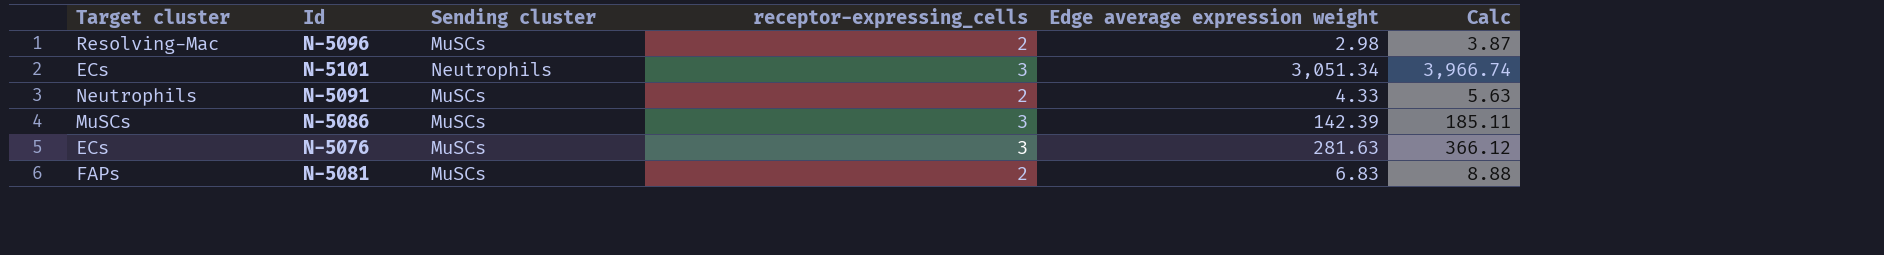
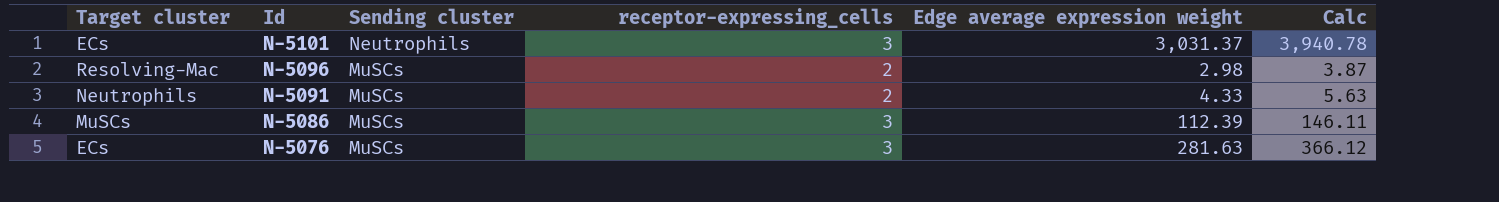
row order: none -> Id descending
row N-5081: FAPs | MuSCs | 2 | 6.83 | 8.88 -> none
N-5101 | Edge average expression weight: 3,051.34 -> 3,031.37
N-5101 | Calc: 3,966.74 -> 3,940.78
N-5086 | Edge average expression weight: 142.39 -> 112.39
N-5086 | Calc: 185.11 -> 146.11

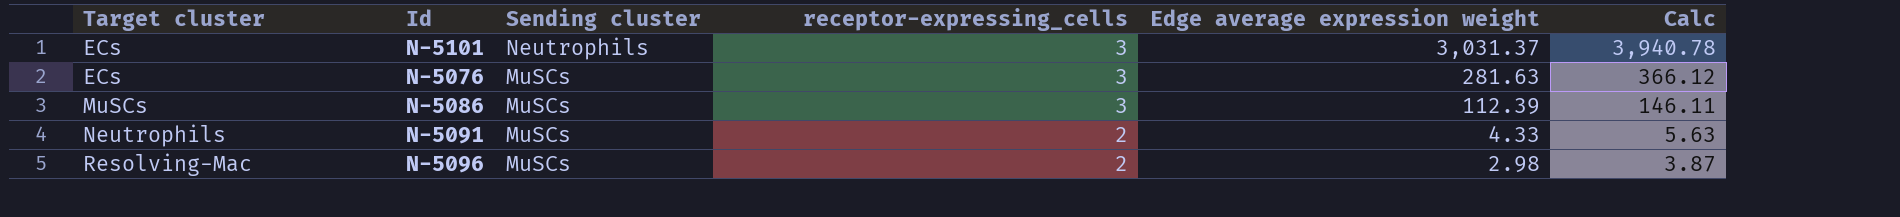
row order: Id descending -> Target cluster ascending

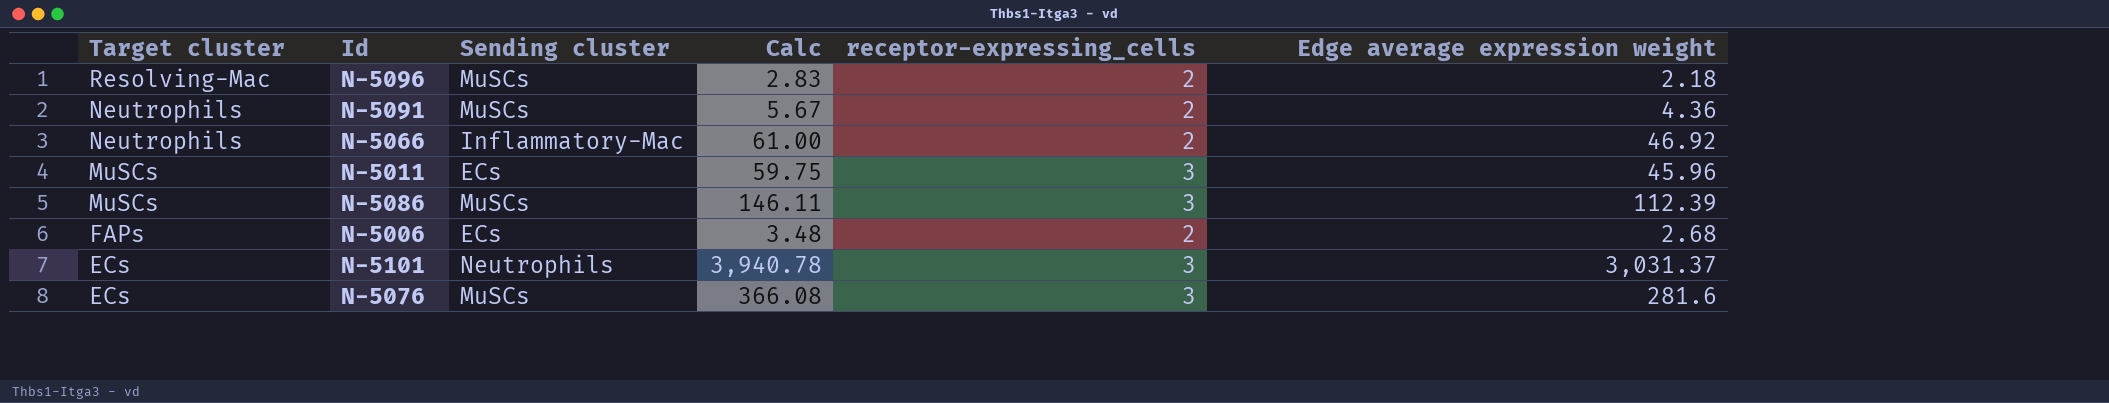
row order: Target cluster ascending -> Target cluster descending
column Calc | position: 6 -> 4
N-5096 | Calc: 3.87 -> 2.83
N-5096 | Edge average expression weight: 2.98 -> 2.18
N-5091 | Calc: 5.63 -> 5.67
N-5091 | Edge average expression weight: 4.33 -> 4.36
row N-5066: none -> Neutrophils | Inflammatory-Mac | 61.00 | 2 | 46.92
row N-5011: none -> MuSCs | ECs | 59.75 | 3 | 45.96
row N-5006: none -> FAPs | ECs | 3.48 | 2 | 2.68
N-5076 | Calc: 366.12 -> 366.08
N-5076 | Edge average expression weight: 281.63 -> 281.6

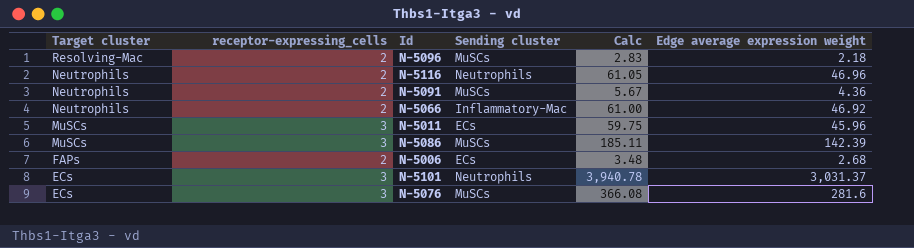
column receptor-expressing_cells | position: 5 -> 2
row N-5116: none -> Neutrophils | 2 | Neutrophils | 61.05 | 46.96
N-5086 | Calc: 146.11 -> 185.11
N-5086 | Edge average expression weight: 112.39 -> 142.39

